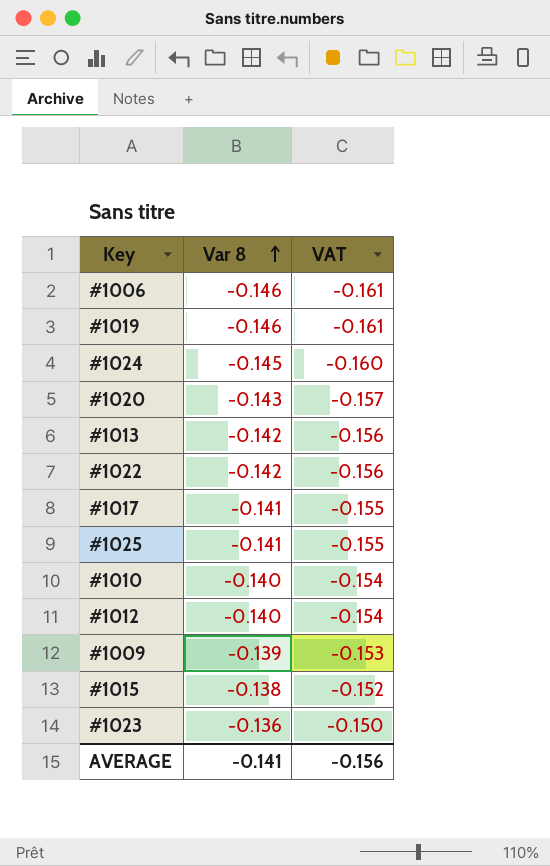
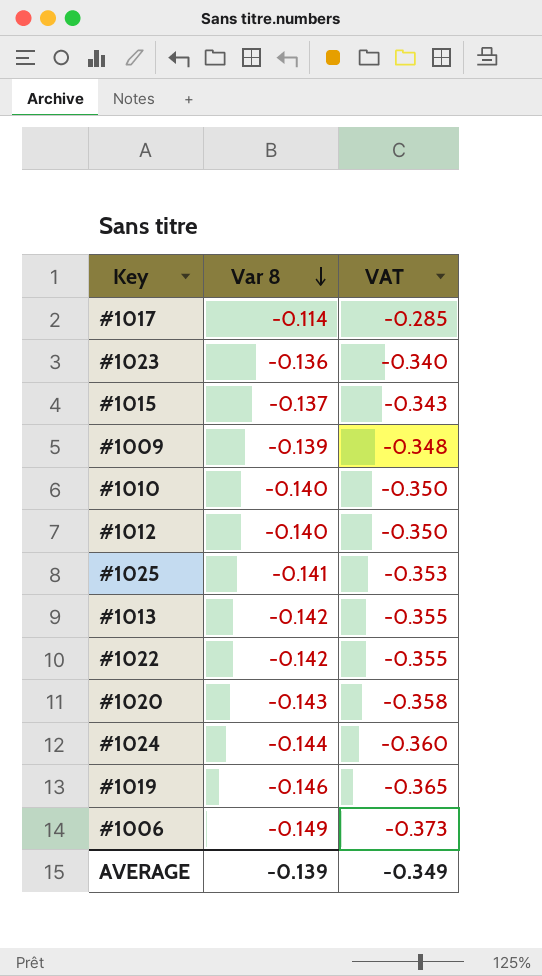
row order: Var 8 ascending -> Var 8 descending
column VAT | formula: [Var 8] * 1.1 -> [Var 8] * 2.5
#1017 | Var 8: -0.141 -> -0.114
#1015 | Var 8: -0.138 -> -0.137
#1024 | Var 8: -0.145 -> -0.144
#1006 | Var 8: -0.146 -> -0.149
AVERAGE | Var 8: -0.141 -> -0.139
AVERAGE | VAT: -0.156 -> -0.349

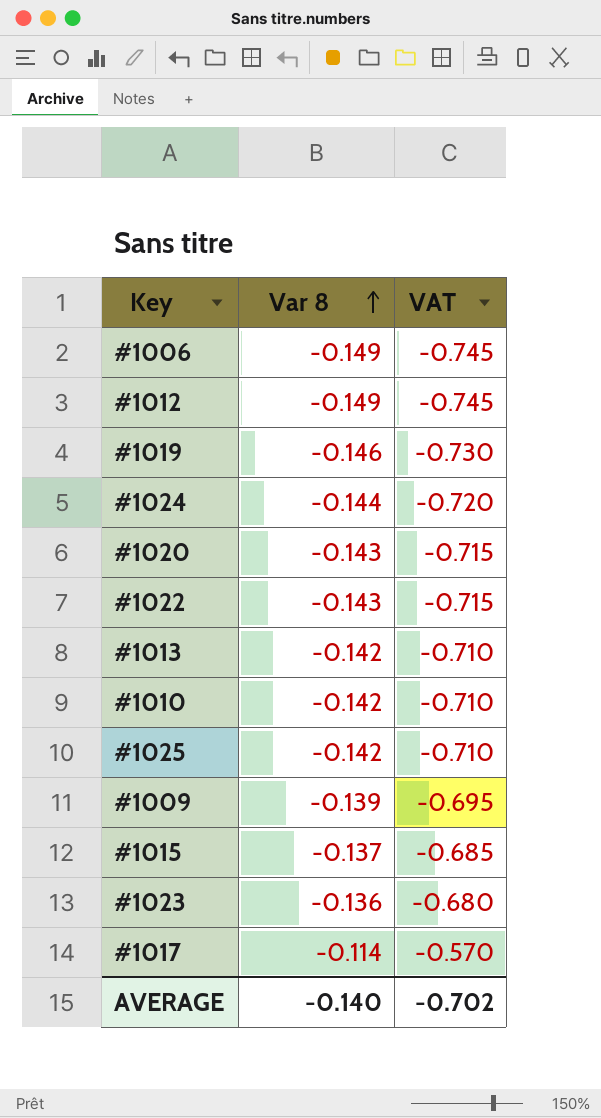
row order: Var 8 descending -> Var 8 ascending
column VAT | formula: [Var 8] * 2.5 -> [Var 8] * 5
#1012 | Var 8: -0.140 -> -0.149
#1022 | Var 8: -0.142 -> -0.143
#1010 | Var 8: -0.140 -> -0.142
#1025 | Var 8: -0.141 -> -0.142
AVERAGE | Var 8: -0.139 -> -0.140
AVERAGE | VAT: -0.349 -> -0.702

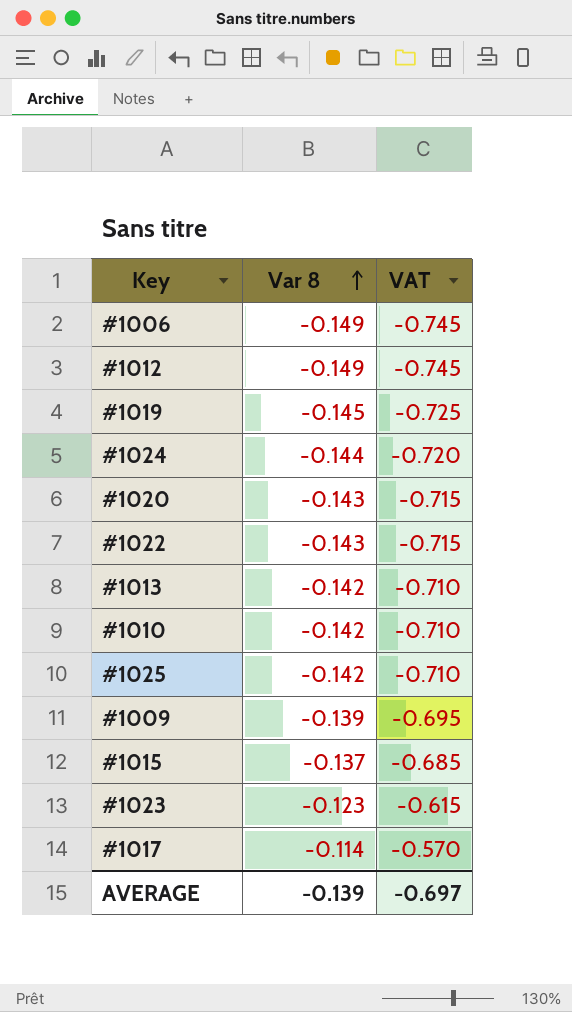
#1019 | Var 8: -0.146 -> -0.145
#1019 | VAT: -0.730 -> -0.725
#1023 | Var 8: -0.136 -> -0.123
#1023 | VAT: -0.680 -> -0.615
AVERAGE | Var 8: -0.140 -> -0.139
AVERAGE | VAT: -0.702 -> -0.697

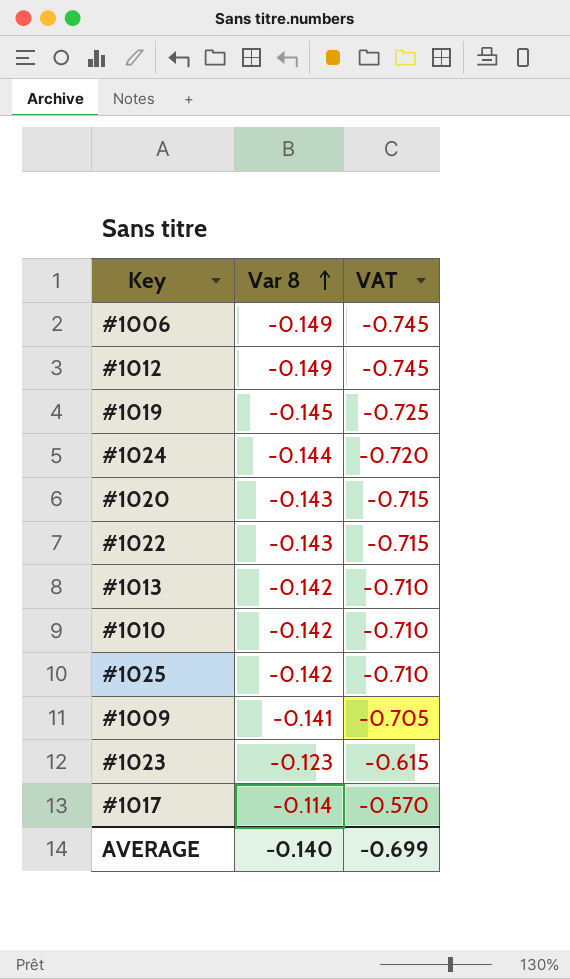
row #1015: -0.137 | -0.685 -> none
#1009 | Var 8: -0.139 -> -0.141
#1009 | VAT: -0.695 -> -0.705
AVERAGE | Var 8: -0.139 -> -0.140
AVERAGE | VAT: -0.697 -> -0.699

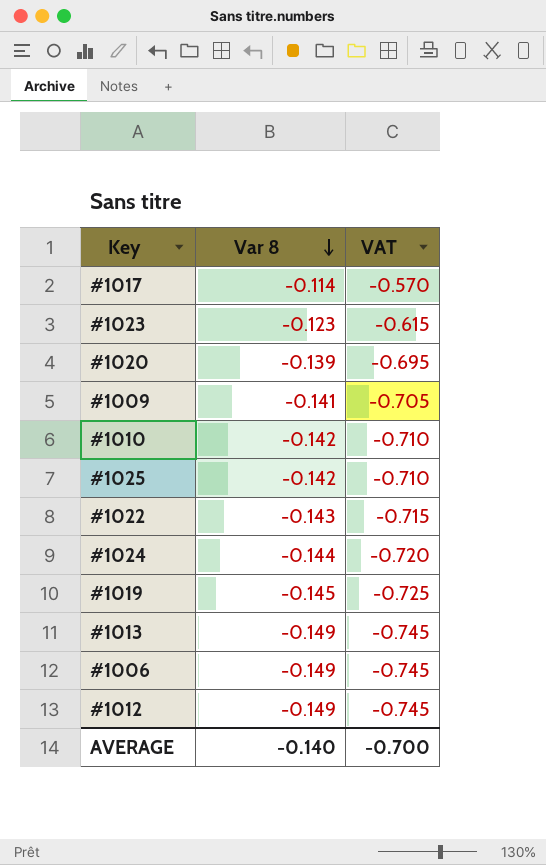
row order: Var 8 ascending -> Var 8 descending
#1020 | Var 8: -0.143 -> -0.139
#1020 | VAT: -0.715 -> -0.695
#1013 | Var 8: -0.142 -> -0.149
#1013 | VAT: -0.710 -> -0.745
AVERAGE | VAT: -0.699 -> -0.700

